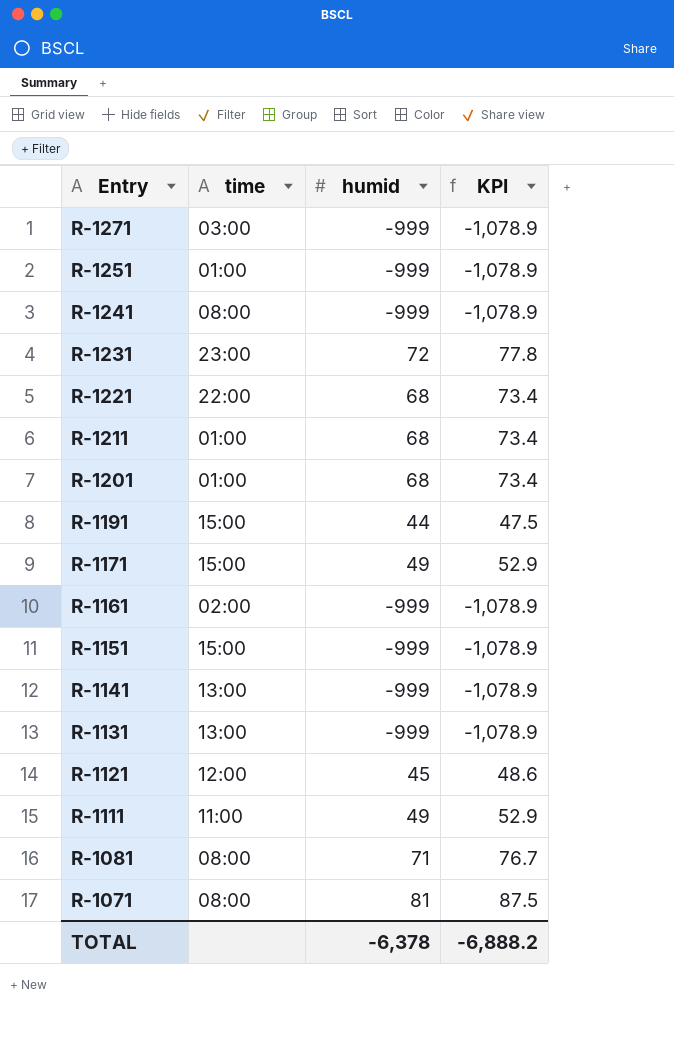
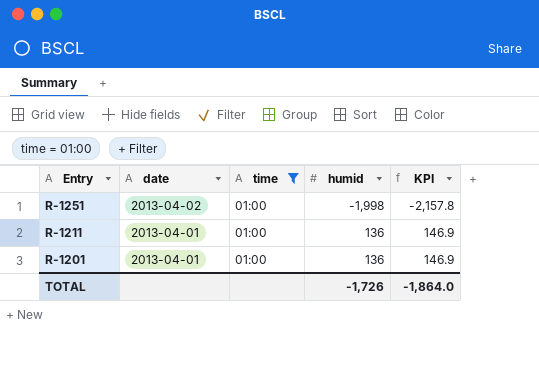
filter: none -> time = 01:00
column date | position: none -> 2
R-1251 | humid: -999 -> -1,998
R-1251 | KPI: -1,078.9 -> -2,157.8
R-1211 | humid: 68 -> 136
R-1211 | KPI: 73.4 -> 146.9
R-1201 | humid: 68 -> 136
R-1201 | KPI: 73.4 -> 146.9
TOTAL | humid: -6,378 -> -1,726
TOTAL | KPI: -6,888.2 -> -1,864.0

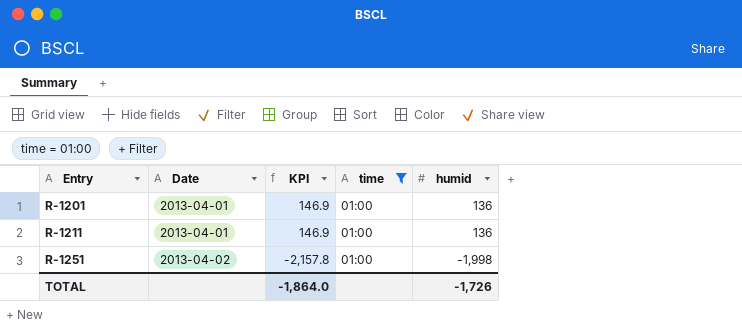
row order: Entry descending -> Entry ascending
column name: date -> Date
column KPI | position: 5 -> 3

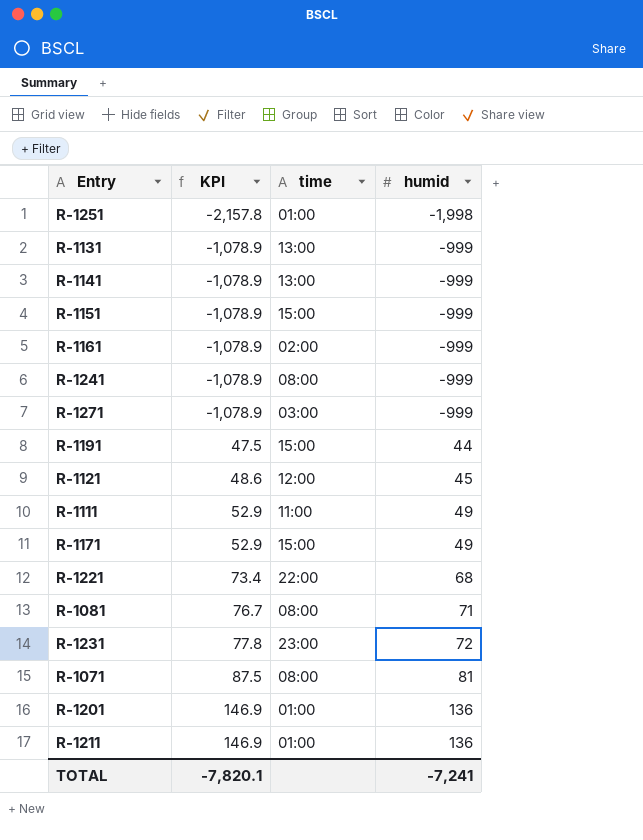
filter: time = 01:00 -> none
row order: Entry ascending -> KPI ascending
column Date | position: 2 -> none
TOTAL | KPI: -1,864.0 -> -7,820.1
TOTAL | humid: -1,726 -> -7,241

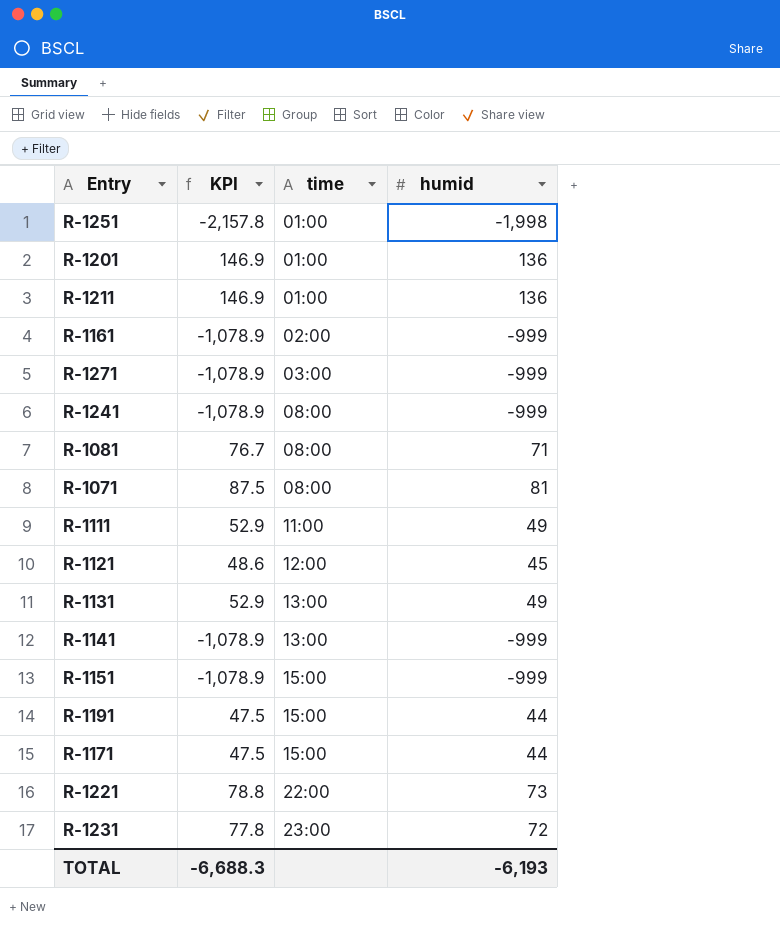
row order: KPI ascending -> time ascending
R-1131 | KPI: -1,078.9 -> 52.9
R-1131 | humid: -999 -> 49
R-1171 | KPI: 52.9 -> 47.5
R-1171 | humid: 49 -> 44
R-1221 | KPI: 73.4 -> 78.8
R-1221 | humid: 68 -> 73
TOTAL | KPI: -7,820.1 -> -6,688.3
TOTAL | humid: -7,241 -> -6,193

